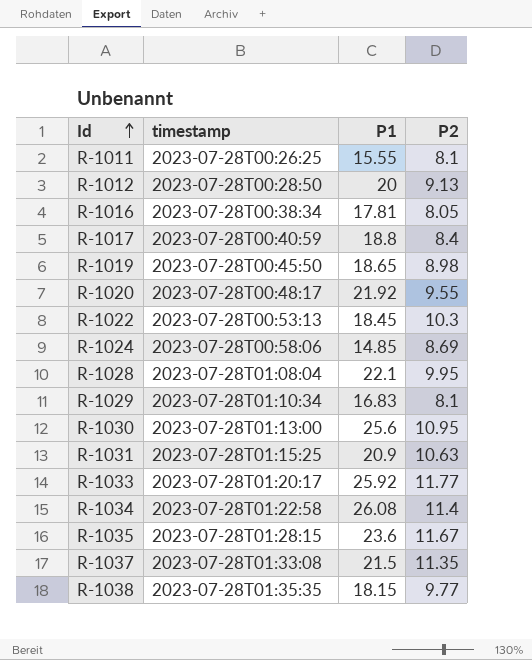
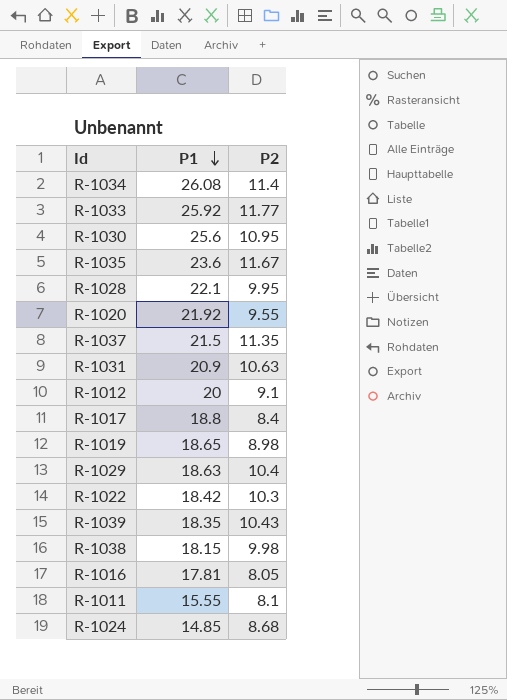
row order: Id ascending -> P1 descending
column timestamp | position: 2 -> none
R-1012 | P2: 9.13 -> 9.1
R-1029 | P1: 16.83 -> 18.63
R-1029 | P2: 8.1 -> 10.4
R-1022 | P1: 18.45 -> 18.42
row R-1039: none -> 18.35 | 10.43
R-1038 | P2: 9.77 -> 9.98
R-1024 | P2: 8.69 -> 8.68

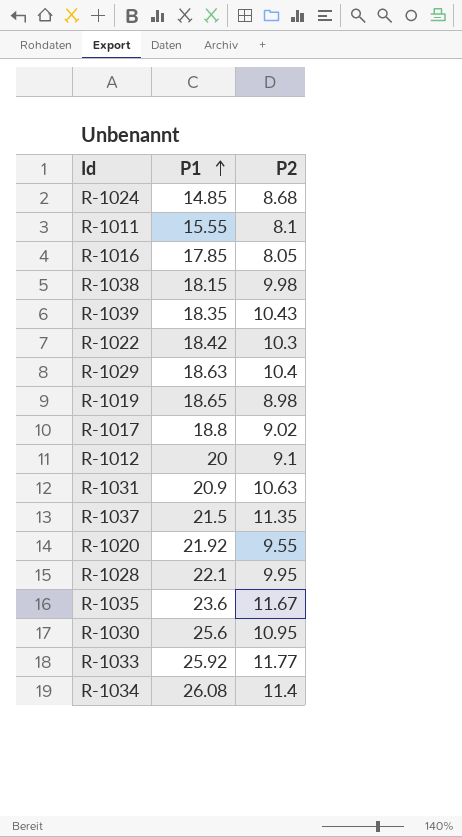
row order: P1 descending -> P1 ascending
R-1016 | P1: 17.81 -> 17.85
R-1017 | P2: 8.4 -> 9.02

